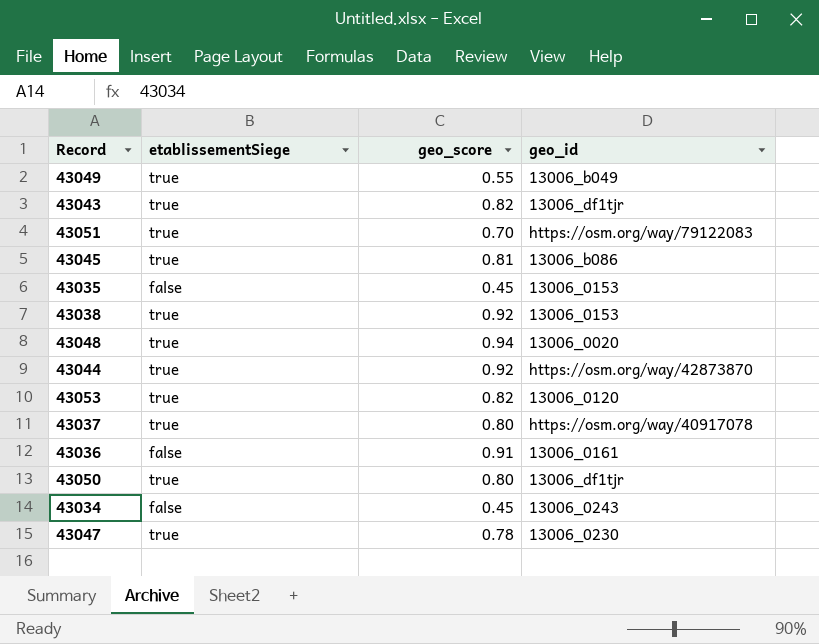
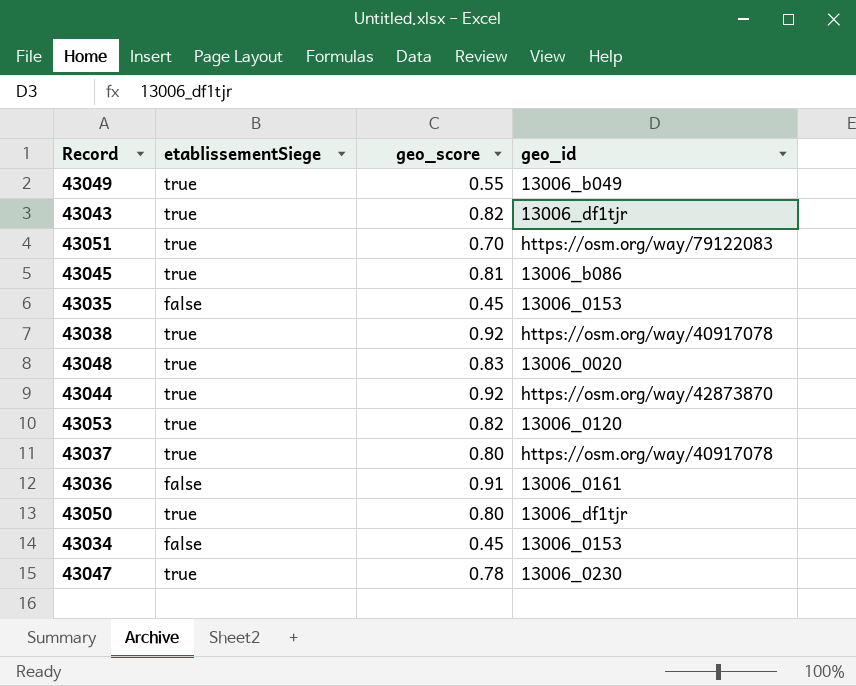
43038 | geo_id: 13006_0153 -> https://osm.org/way/40917078
43048 | geo_score: 0.94 -> 0.83
43034 | geo_id: 13006_0243 -> 13006_0153

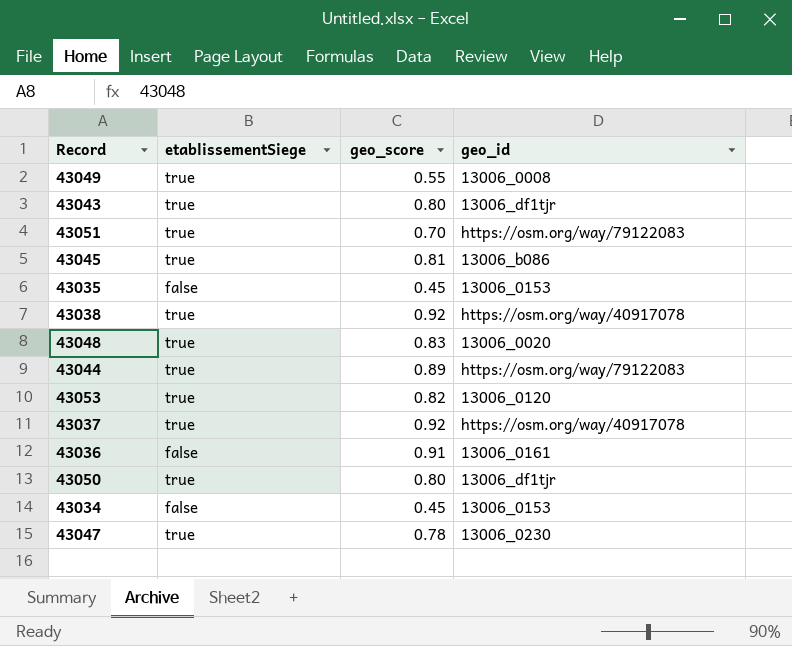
43049 | geo_id: 13006_b049 -> 13006_0008
43043 | geo_score: 0.82 -> 0.80
43044 | geo_score: 0.92 -> 0.89
43044 | geo_id: https://osm.org/way/42873870 -> https://osm.org/way/79122083
43037 | geo_score: 0.80 -> 0.92

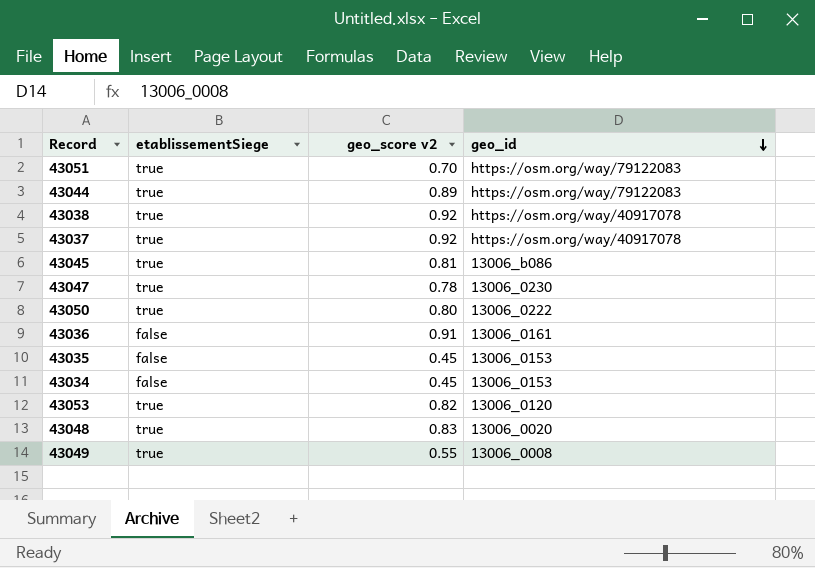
row order: none -> geo_id descending
column name: geo_score -> geo_score v2
row 43043: true | 0.80 | 13006_df1tjr -> none
43050 | geo_id: 13006_df1tjr -> 13006_0222

